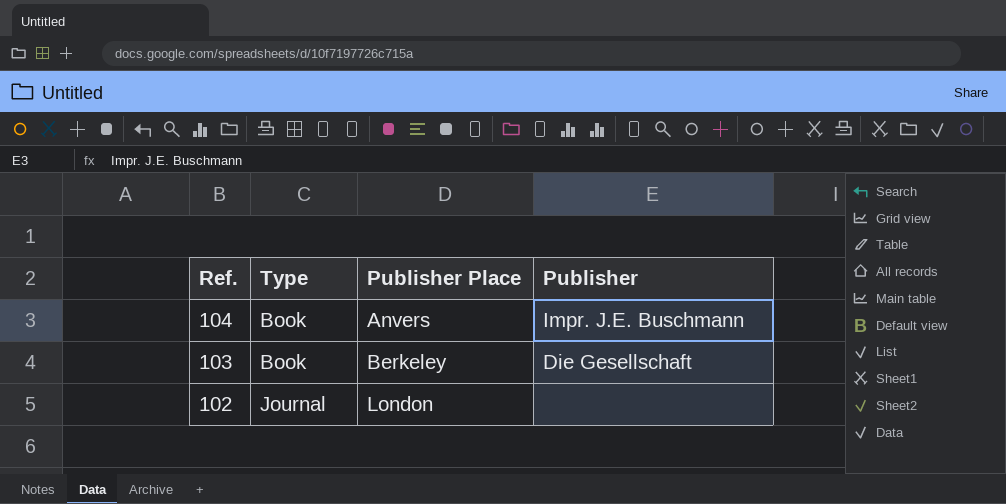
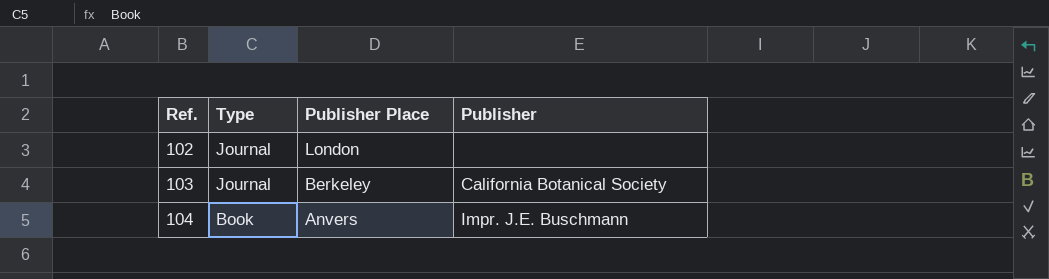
row order: Ref. descending -> Ref. ascending
103 | Type: Book -> Journal
103 | Publisher: Die Gesellschaft -> California Botanical Society

